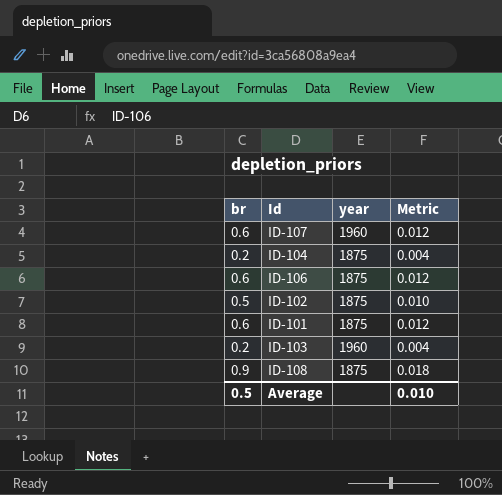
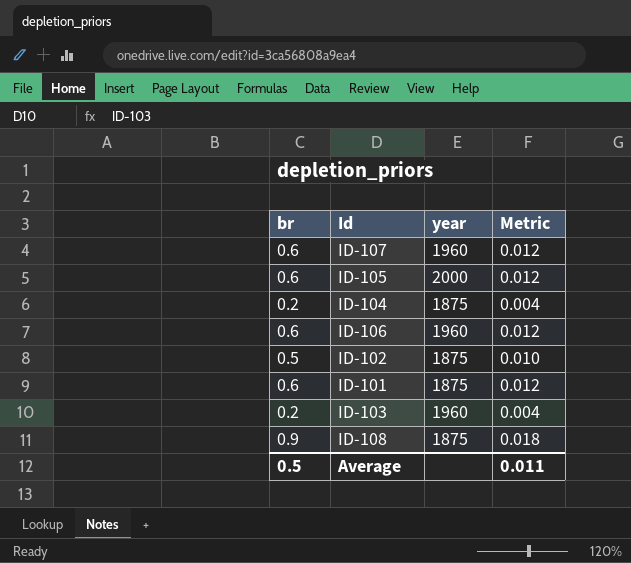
row ID-105: none -> 0.6 | 2000 | 0.012
ID-106 | year: 1875 -> 1960
Average | Metric: 0.010 -> 0.011

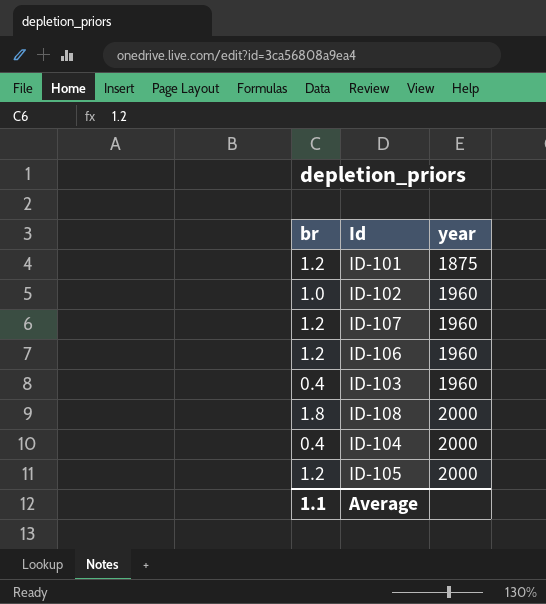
row order: none -> year ascending
column Metric | formula: [br] * 0.02 -> none
ID-101 | br: 0.6 -> 1.2
ID-102 | br: 0.5 -> 1.0
ID-102 | year: 1875 -> 1960
ID-107 | br: 0.6 -> 1.2
ID-106 | br: 0.6 -> 1.2
ID-103 | br: 0.2 -> 0.4
ID-108 | br: 0.9 -> 1.8
ID-108 | year: 1875 -> 2000
ID-104 | br: 0.2 -> 0.4
ID-104 | year: 1875 -> 2000
ID-105 | br: 0.6 -> 1.2
Average | br: 0.5 -> 1.1

